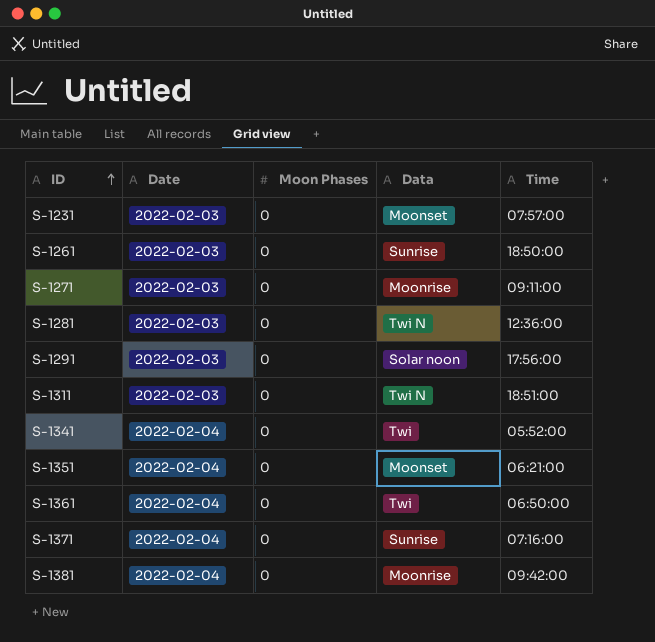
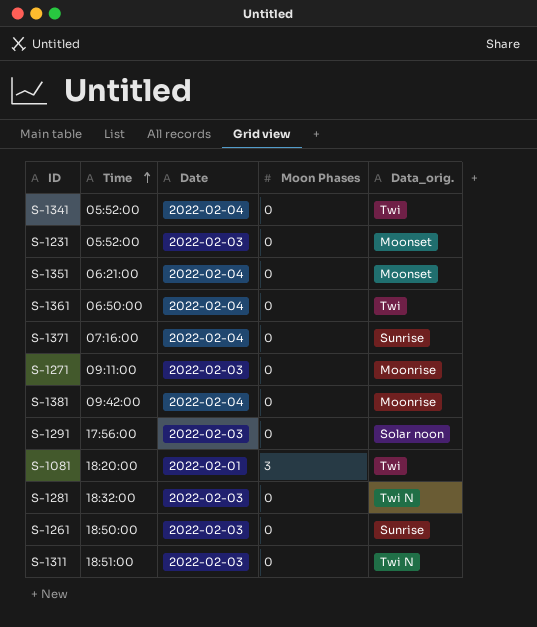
row order: ID ascending -> Time ascending
column Time | position: 5 -> 2
column name: Data -> Data_orig.
S-1231 | Time: 07:57:00 -> 05:52:00
row S-1081: none -> 18:20:00 | 2022-02-01 | 3 | Twi
S-1281 | Time: 12:36:00 -> 18:32:00

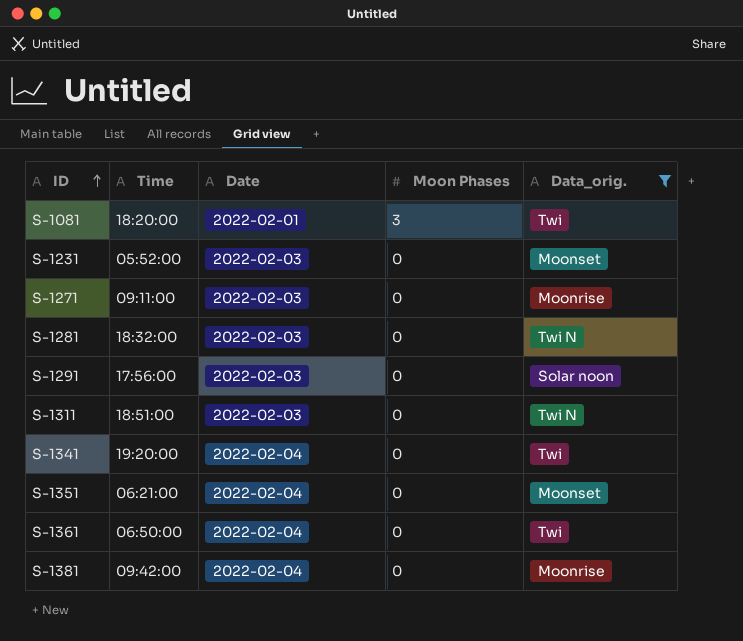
filter: none -> Data_orig. != Sunrise
row order: Time ascending -> ID ascending
S-1341 | Time: 05:52:00 -> 19:20:00

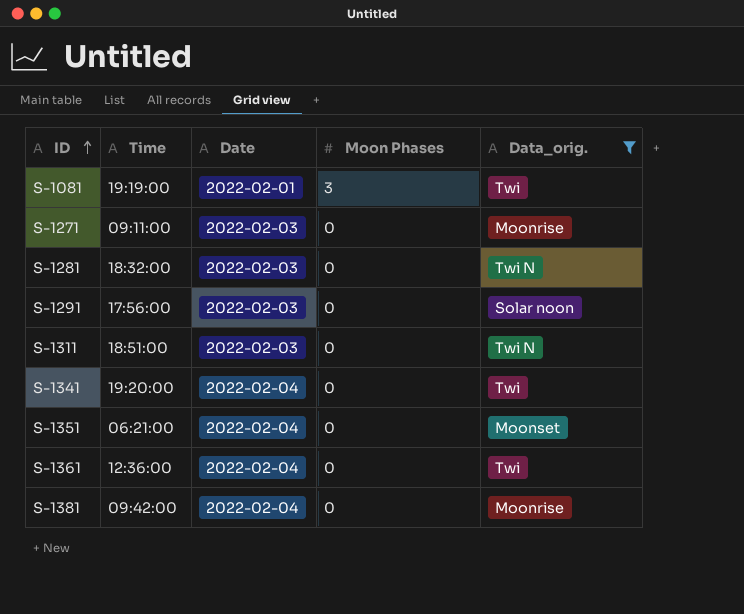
row S-1231: 05:52:00 | 2022-02-03 | 0 | Moonset -> none
S-1081 | Time: 18:20:00 -> 19:19:00
S-1361 | Time: 06:50:00 -> 12:36:00

